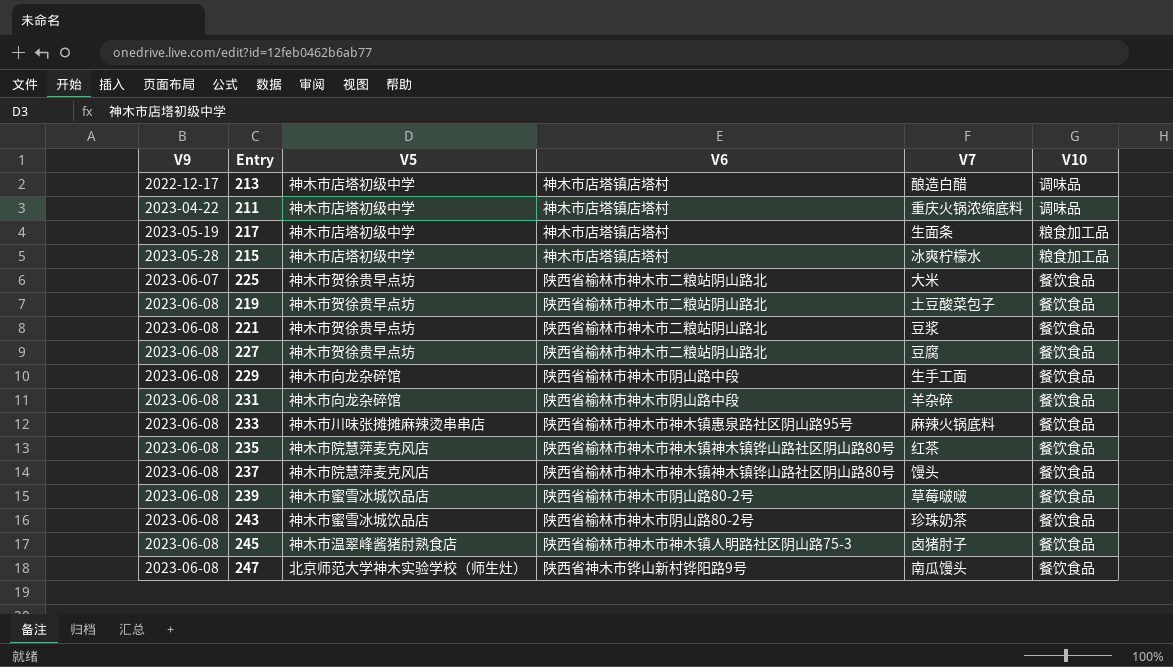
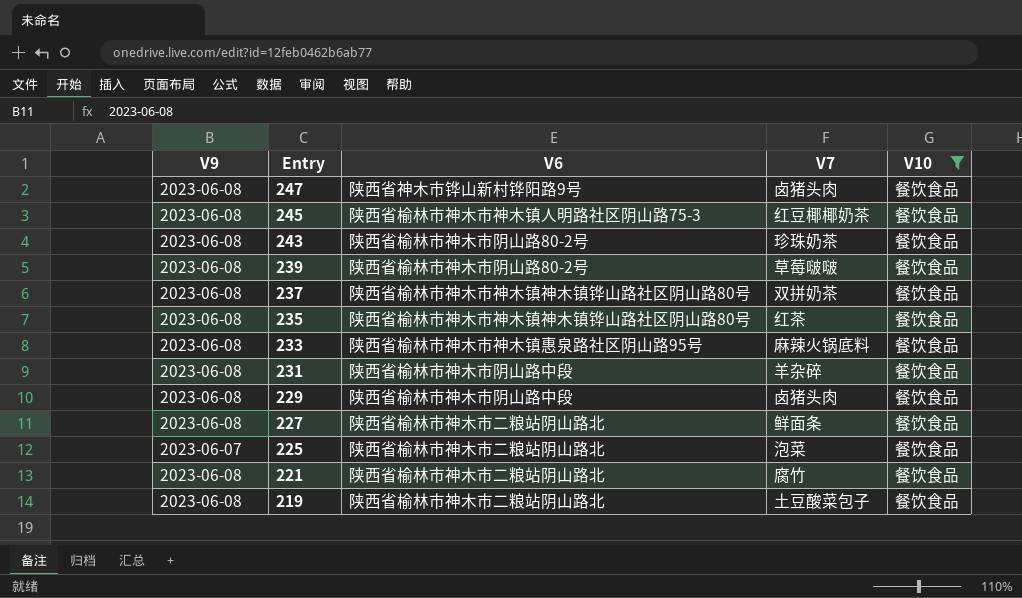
filter: none -> V10 = 餐饮食品
row order: V9 ascending -> Entry descending
column V5 | position: 3 -> none
247 | V7: 南瓜馒头 -> 卤猪头肉
245 | V7: 卤猪肘子 -> 红豆椰椰奶茶
237 | V7: 馒头 -> 双拼奶茶
229 | V7: 生手工面 -> 卤猪头肉
227 | V7: 豆腐 -> 鲜面条
225 | V7: 大米 -> 泡菜
221 | V7: 豆浆 -> 腐竹

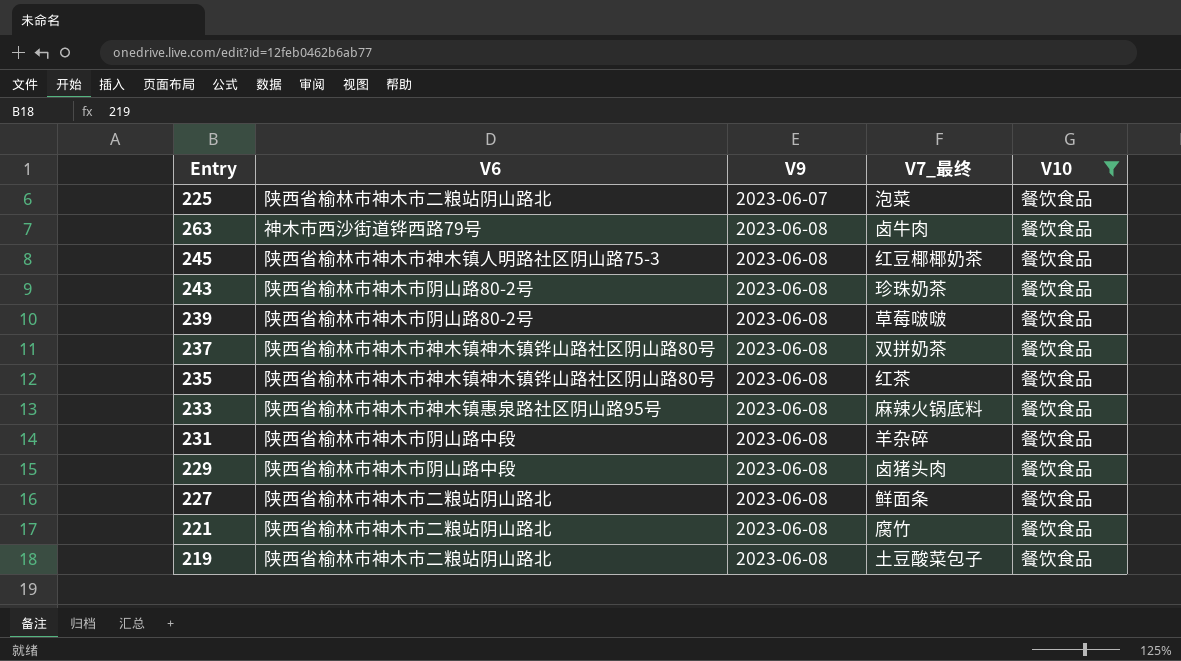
row order: Entry descending -> V9 ascending
column V9 | position: 1 -> 3
column name: V7 -> V7_最终
row 247: 2023-06-08 | 陕西省神木市铧山新村铧阳路9号 | 卤猪头肉 | 餐饮食品 -> none
row 263: none -> 神木市西沙街道铧西路79号 | 2023-06-08 | 卤牛肉 | 餐饮食品

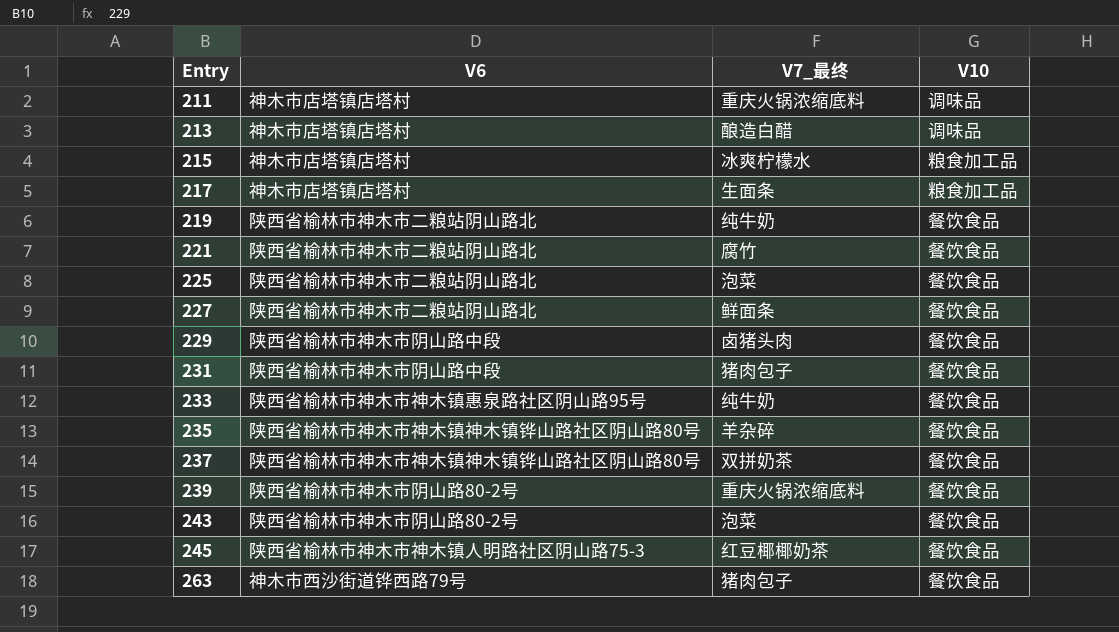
filter: V10 = 餐饮食品 -> none
row order: V9 ascending -> Entry ascending
column V9 | position: 3 -> none
219 | V7_最终: 土豆酸菜包子 -> 纯牛奶
231 | V7_最终: 羊杂碎 -> 猪肉包子
233 | V7_最终: 麻辣火锅底料 -> 纯牛奶
235 | V7_最终: 红茶 -> 羊杂碎
239 | V7_最终: 草莓啵啵 -> 重庆火锅浓缩底料
243 | V7_最终: 珍珠奶茶 -> 泡菜
263 | V7_最终: 卤牛肉 -> 猪肉包子

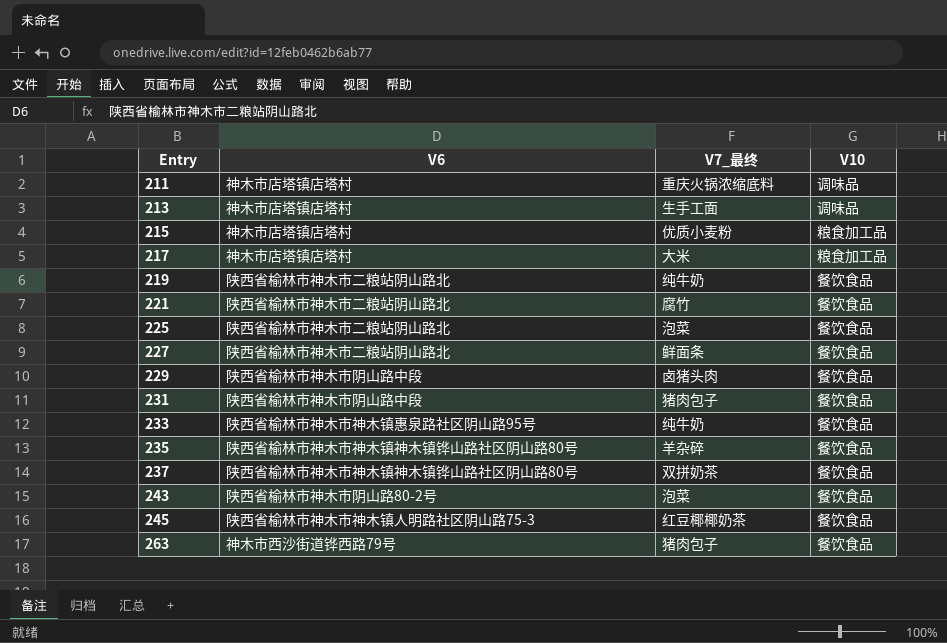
row 239: 陕西省榆林市神木市阴山路80-2号 | 重庆火锅浓缩底料 | 餐饮食品 -> none
213 | V7_最终: 酿造白醋 -> 生手工面
215 | V7_最终: 冰爽柠檬水 -> 优质小麦粉
217 | V7_最终: 生面条 -> 大米

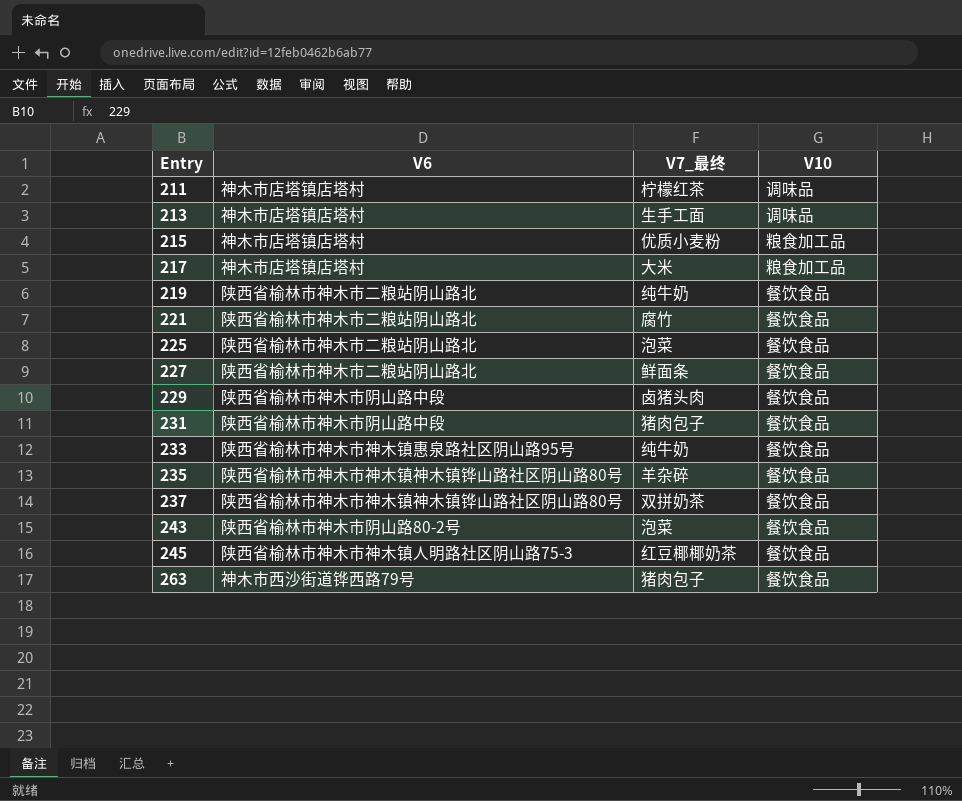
211 | V7_最终: 重庆火锅浓缩底料 -> 柠檬红茶

